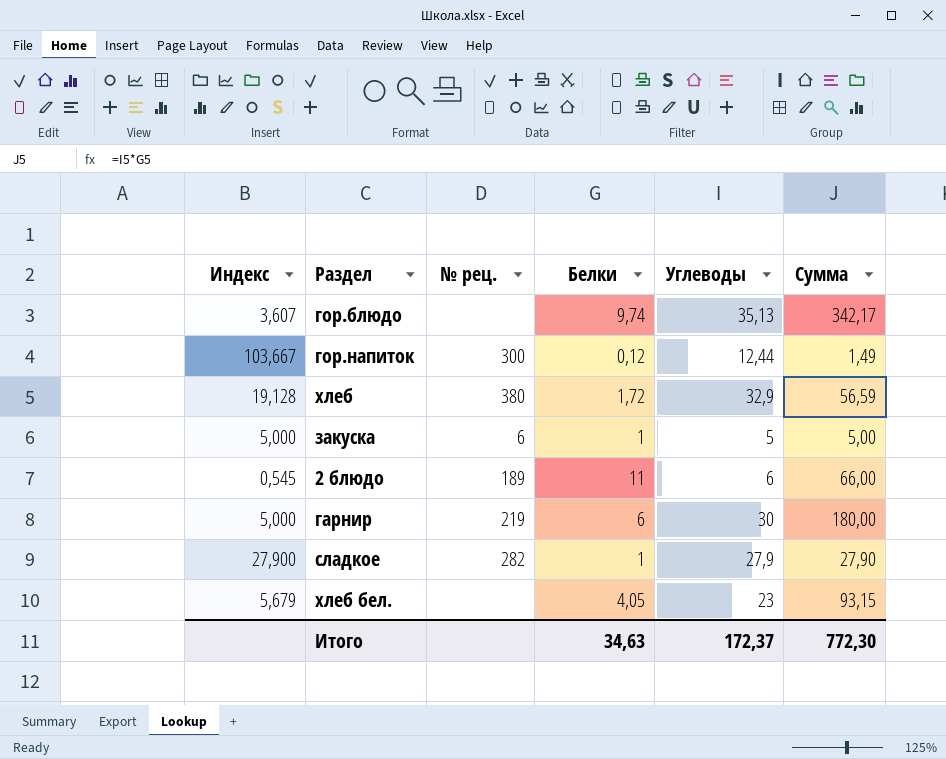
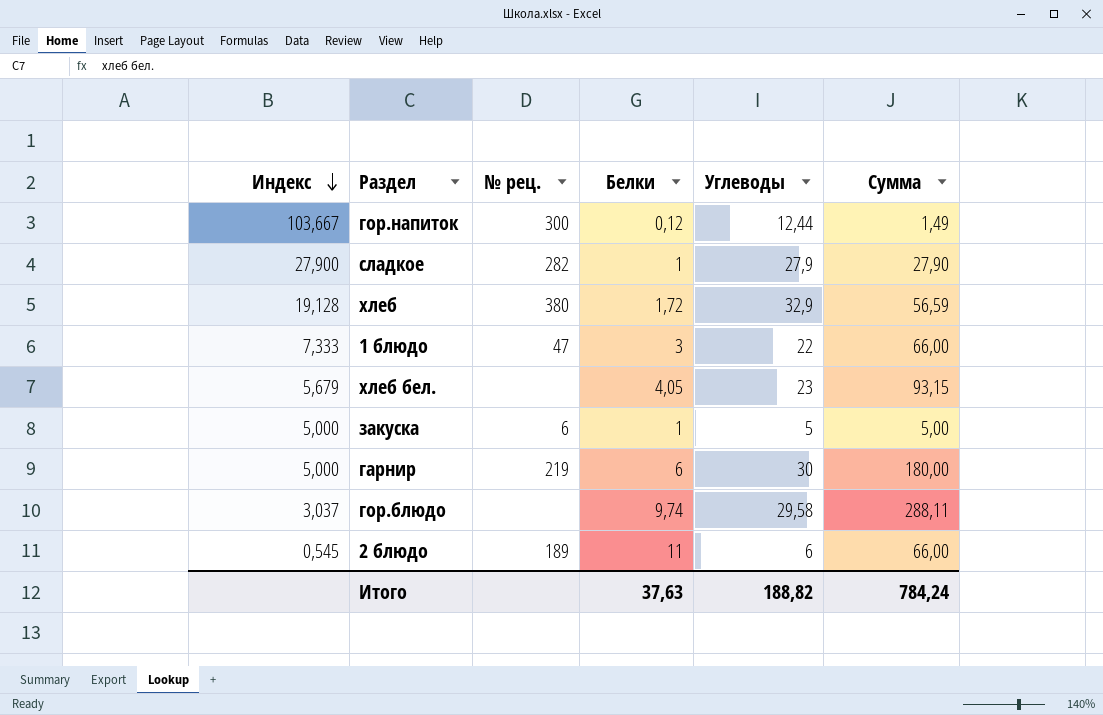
row order: none -> Индекс descending
row 1 блюдо: none -> 7,333 | 47 | 3 | 22 | 66,00
гор.блюдо | Индекс: 3,607 -> 3,037
гор.блюдо | Углеводы: 35,13 -> 29,58
гор.блюдо | Сумма: 342,17 -> 288,11
Итого | Белки: 34,63 -> 37,63
Итого | Углеводы: 172,37 -> 188,82
Итого | Сумма: 772,30 -> 784,24

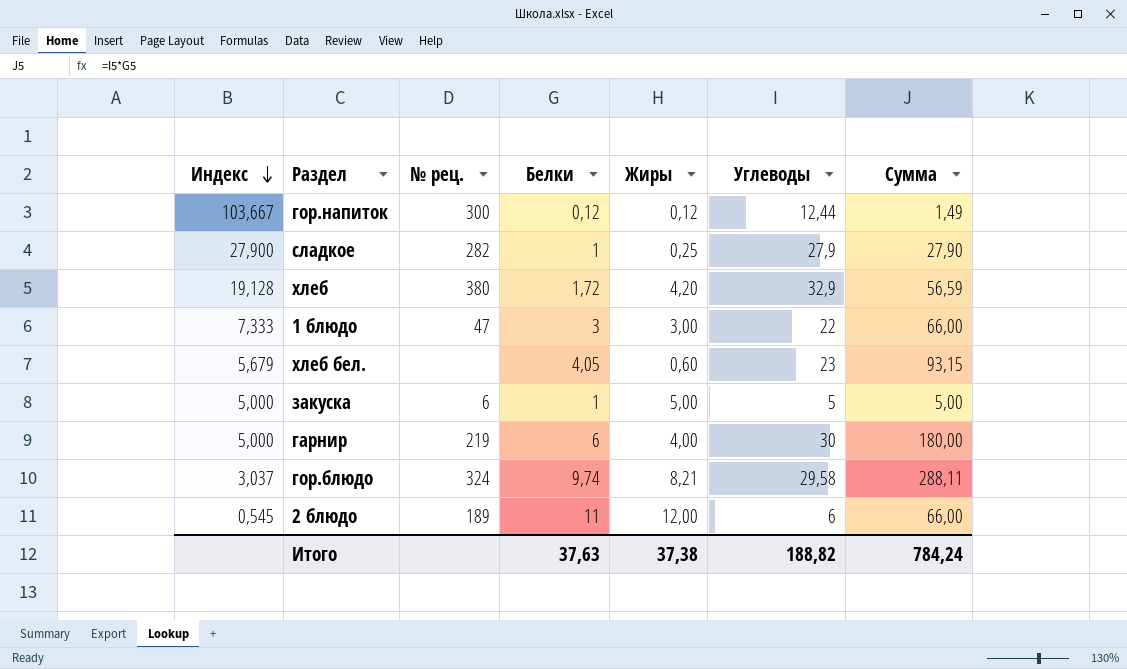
column Жиры | position: none -> 5
гор.блюдо | № рец.: none -> 324

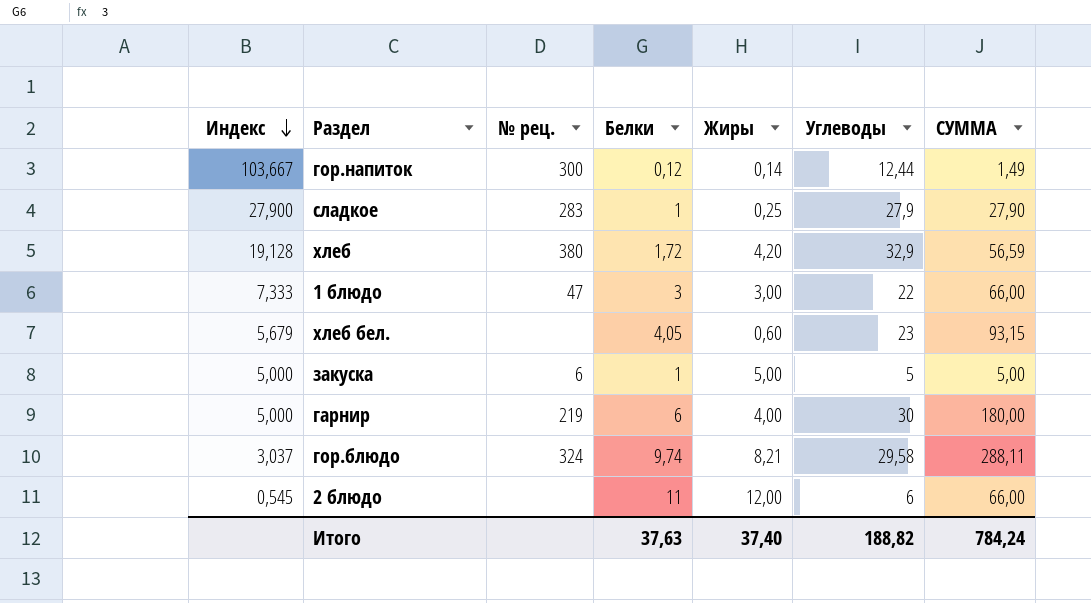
column name: Сумма -> СУММА
гор.напиток | Жиры: 0,12 -> 0,14
сладкое | № рец.: 282 -> 283
2 блюдо | № рец.: 189 -> none
Итого | Жиры: 37,38 -> 37,40

